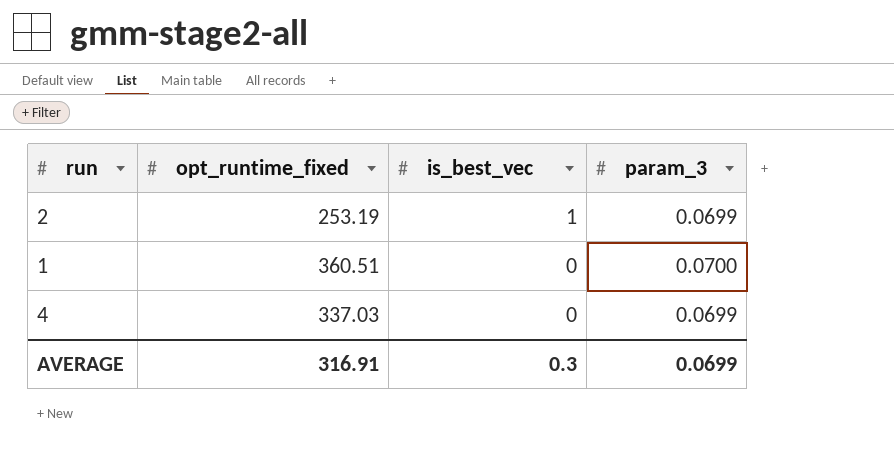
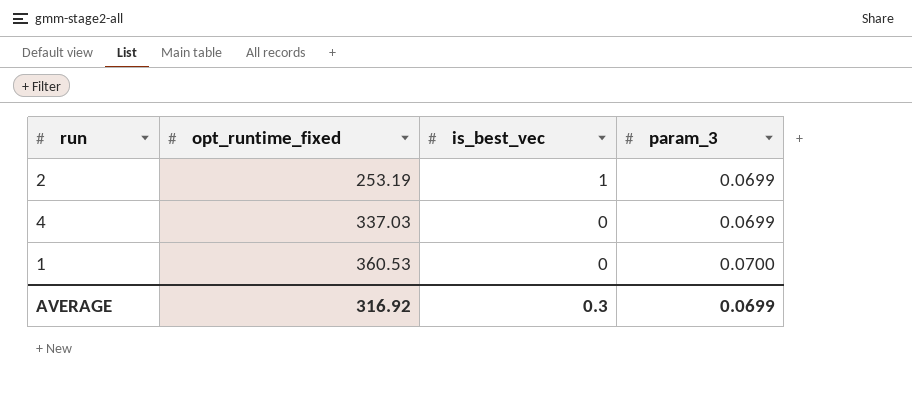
row order: is_best_vec descending -> opt_runtime_fixed ascending
1 | opt_runtime_fixed: 360.51 -> 360.53
AVERAGE | opt_runtime_fixed: 316.91 -> 316.92

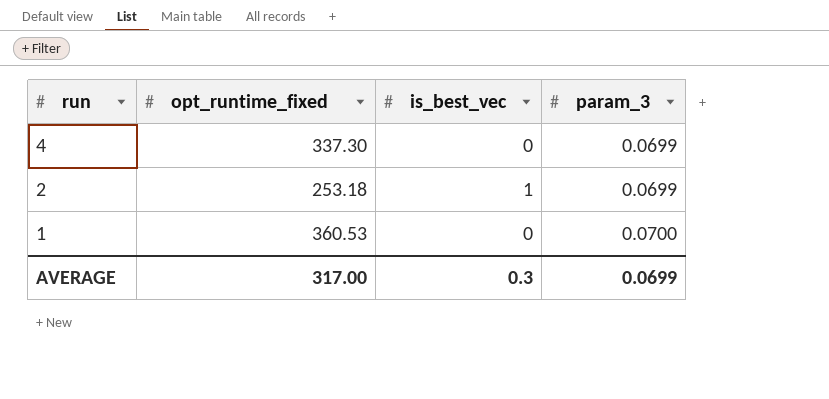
row order: opt_runtime_fixed ascending -> run descending
4 | opt_runtime_fixed: 337.03 -> 337.30
2 | opt_runtime_fixed: 253.19 -> 253.18
AVERAGE | opt_runtime_fixed: 316.92 -> 317.00

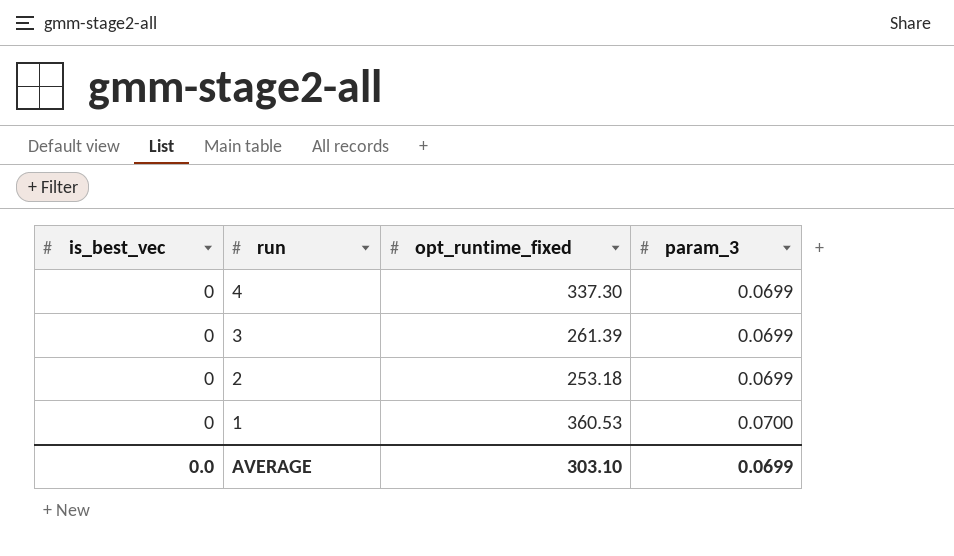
column is_best_vec | position: 3 -> 1
row 3: none -> 0 | 261.39 | 0.0699
2 | is_best_vec: 1 -> 0
AVERAGE | is_best_vec: 0.3 -> 0.0
AVERAGE | opt_runtime_fixed: 317.00 -> 303.10

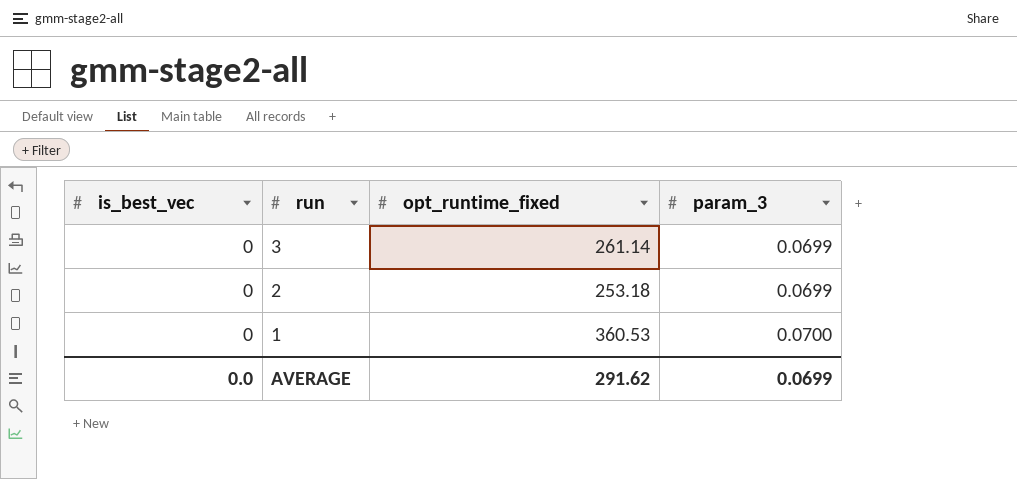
row 4: 0 | 337.30 | 0.0699 -> none
3 | opt_runtime_fixed: 261.39 -> 261.14
AVERAGE | opt_runtime_fixed: 303.10 -> 291.62

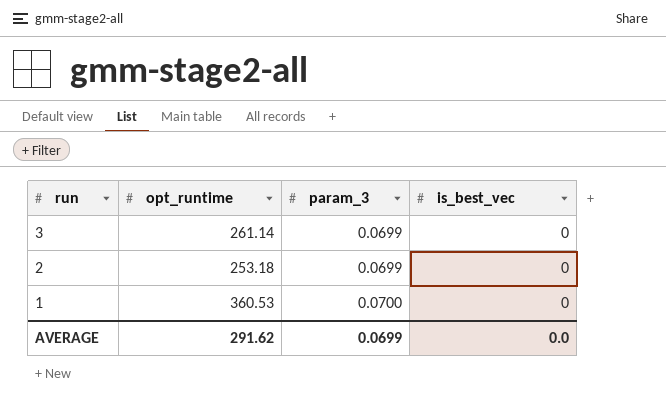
column name: opt_runtime_fixed -> opt_runtime
column is_best_vec | position: 1 -> 4

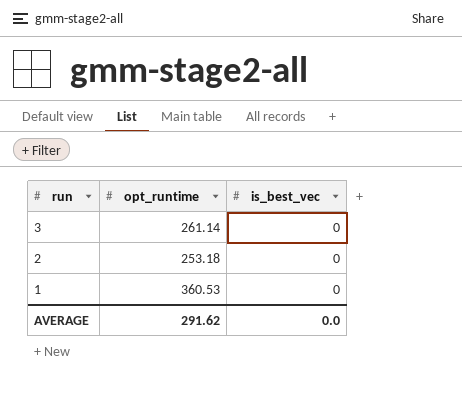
column param_3 | position: 3 -> none

